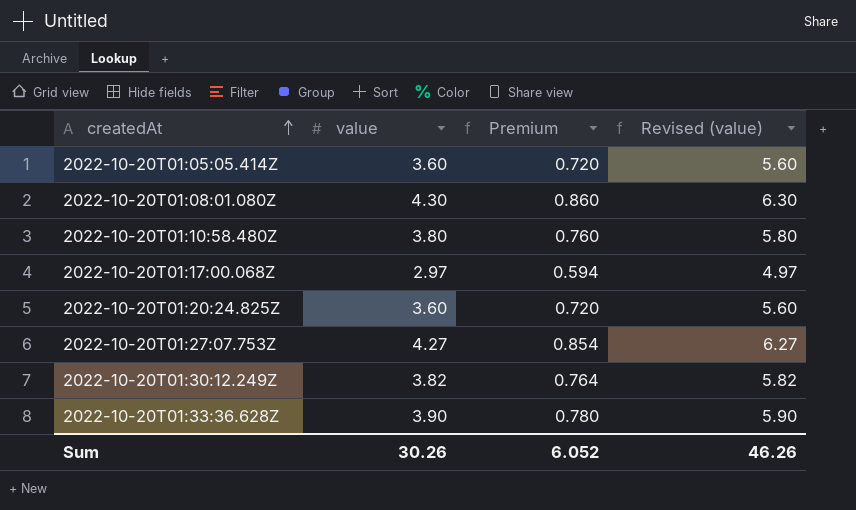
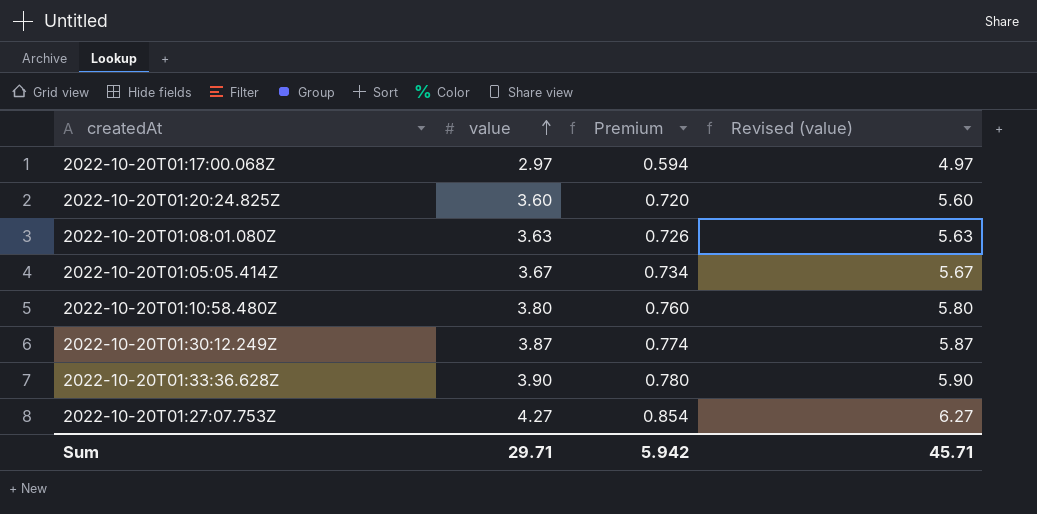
row order: createdAt ascending -> value ascending
2022-10-20T01:08:01.080Z | value: 4.30 -> 3.63
2022-10-20T01:08:01.080Z | Premium: 0.860 -> 0.726
2022-10-20T01:08:01.080Z | Revised (value): 6.30 -> 5.63
2022-10-20T01:05:05.414Z | value: 3.60 -> 3.67
2022-10-20T01:05:05.414Z | Premium: 0.720 -> 0.734
2022-10-20T01:05:05.414Z | Revised (value): 5.60 -> 5.67
2022-10-20T01:30:12.249Z | value: 3.82 -> 3.87
2022-10-20T01:30:12.249Z | Premium: 0.764 -> 0.774
2022-10-20T01:30:12.249Z | Revised (value): 5.82 -> 5.87
Sum | value: 30.26 -> 29.71
Sum | Premium: 6.052 -> 5.942
Sum | Revised (value): 46.26 -> 45.71

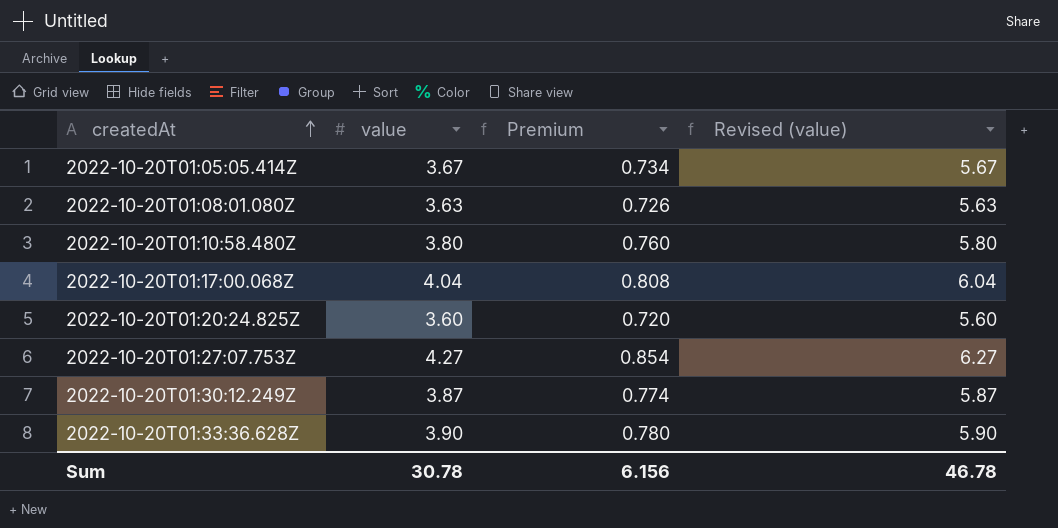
row order: value ascending -> createdAt ascending
2022-10-20T01:17:00.068Z | value: 2.97 -> 4.04
2022-10-20T01:17:00.068Z | Premium: 0.594 -> 0.808
2022-10-20T01:17:00.068Z | Revised (value): 4.97 -> 6.04
Sum | value: 29.71 -> 30.78
Sum | Premium: 5.942 -> 6.156
Sum | Revised (value): 45.71 -> 46.78

